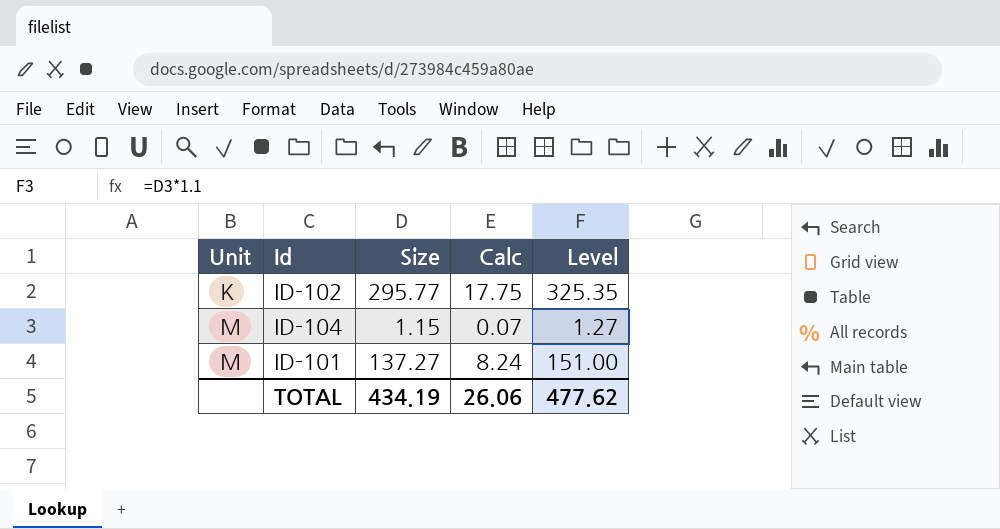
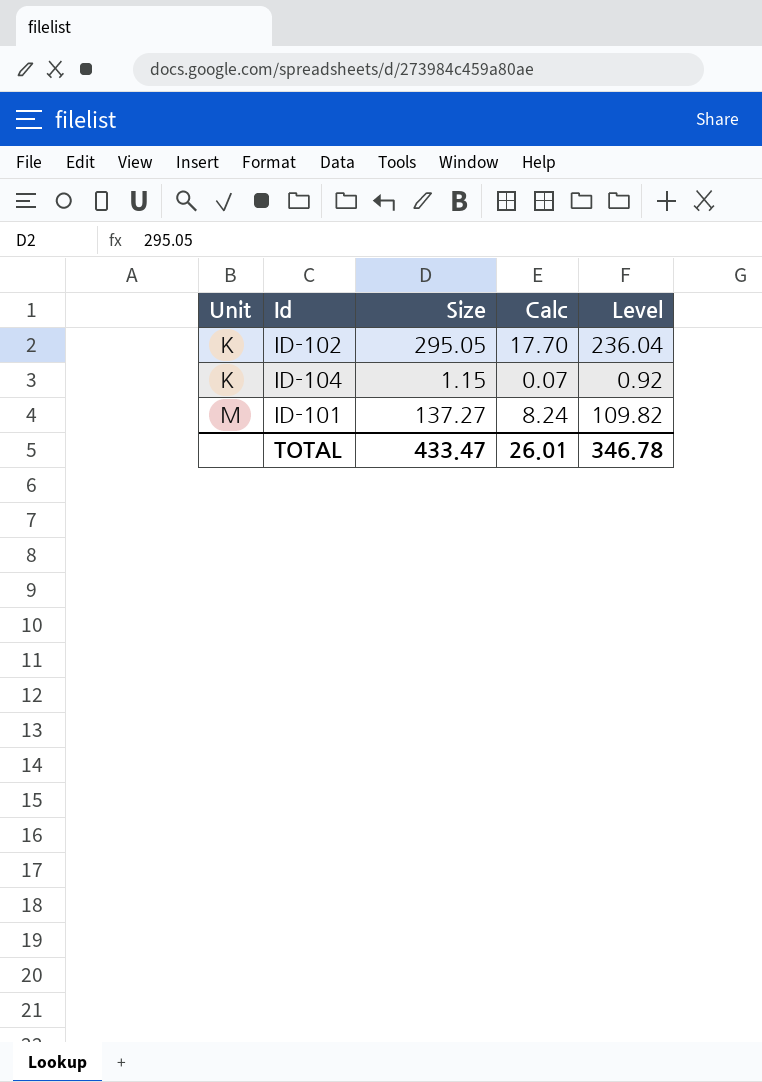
column Level | formula: [Size] * 1.1 -> [Size] * 0.8
ID-102 | Size: 295.77 -> 295.05
ID-102 | Calc: 17.75 -> 17.70
ID-104 | Unit: M -> K
TOTAL | Size: 434.19 -> 433.47
TOTAL | Calc: 26.06 -> 26.01
TOTAL | Level: 477.62 -> 346.78

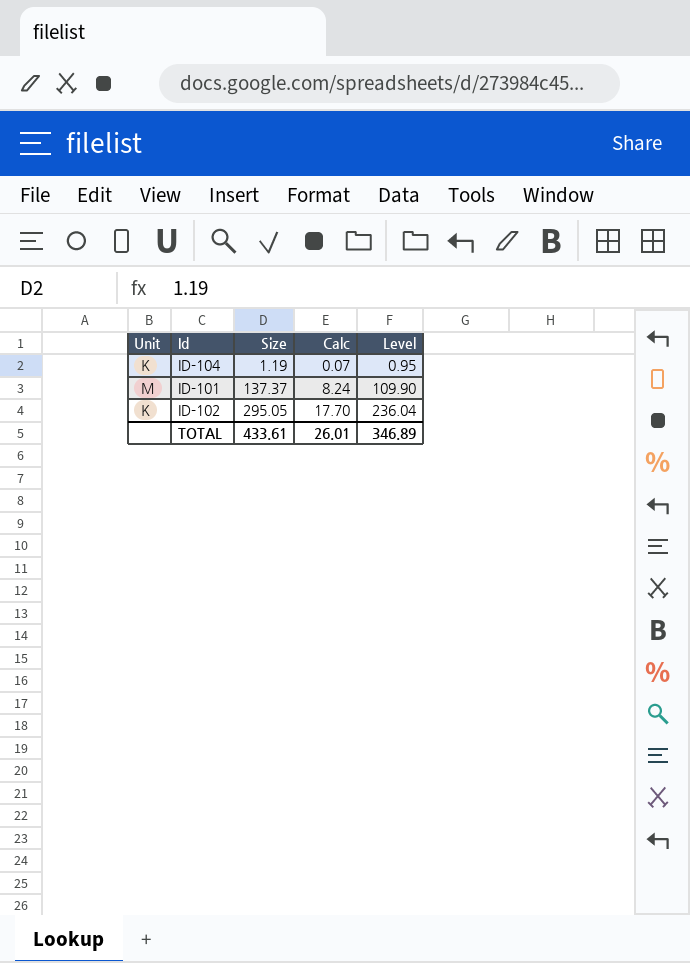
row order: Unit ascending -> Size ascending
ID-104 | Size: 1.15 -> 1.19
ID-104 | Level: 0.92 -> 0.95
ID-101 | Size: 137.27 -> 137.37
ID-101 | Level: 109.82 -> 109.90
TOTAL | Size: 433.47 -> 433.61
TOTAL | Level: 346.78 -> 346.89

